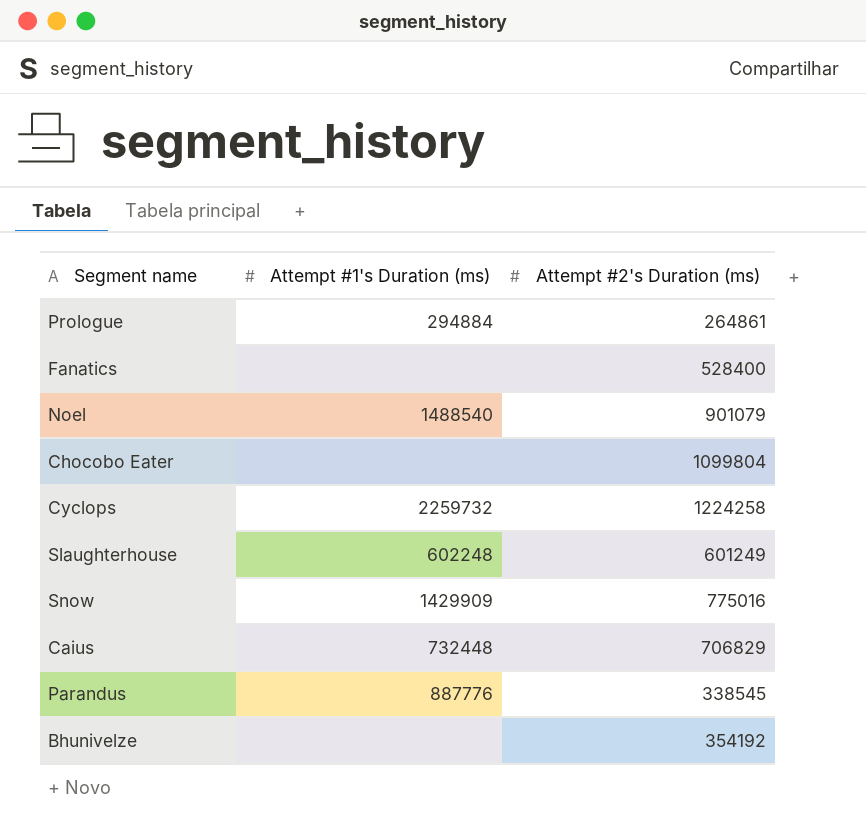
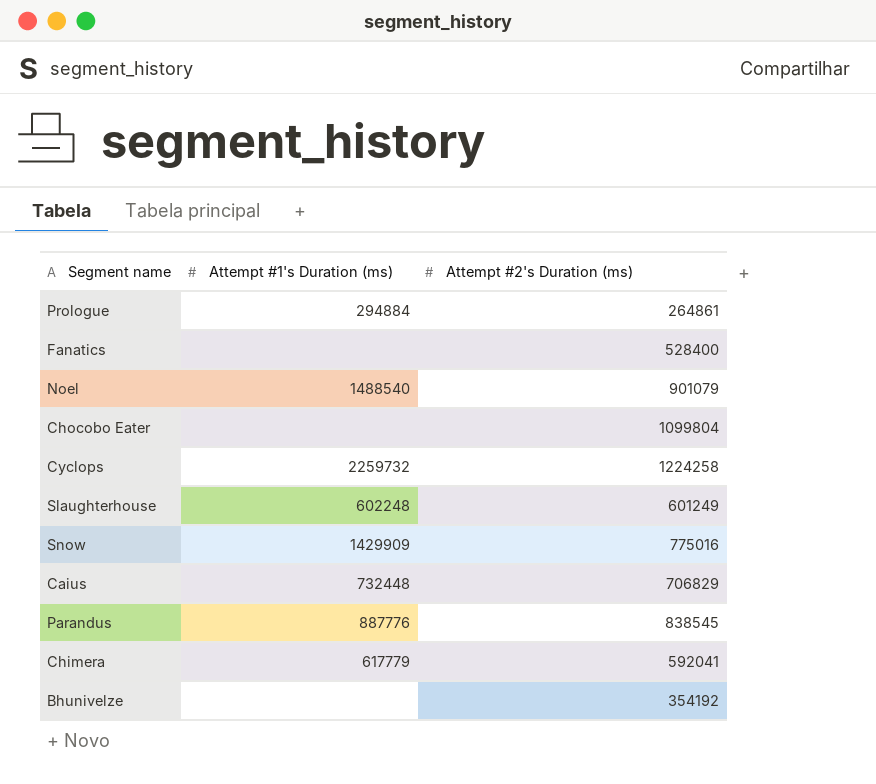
Parandus | Attempt #2's Duration (ms): 338545 -> 838545
row Chimera: none -> 617779 | 592041

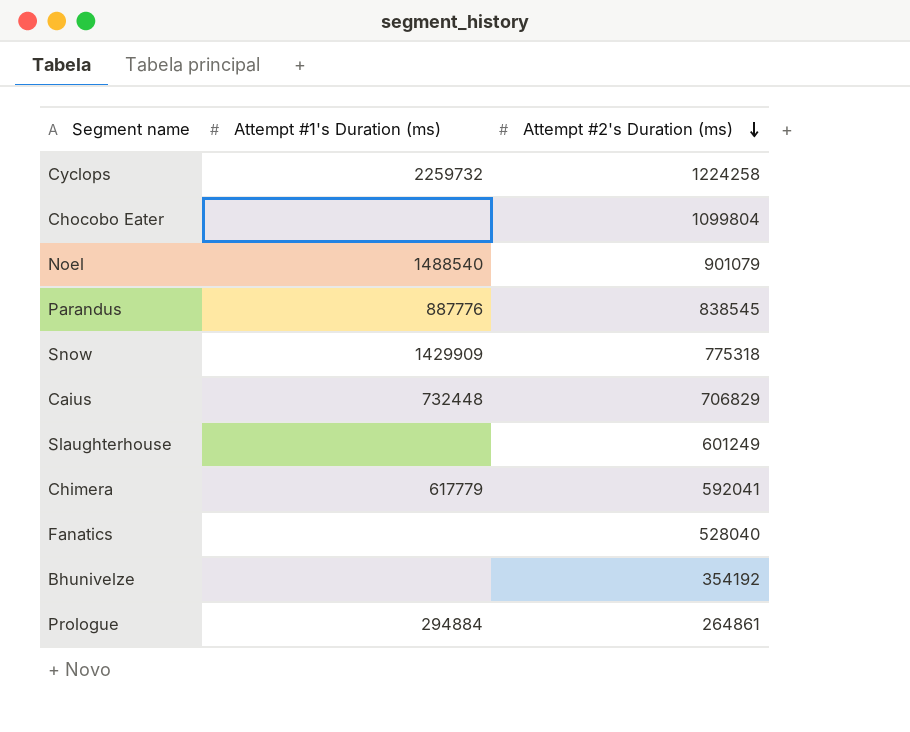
row order: none -> Attempt #2's Duration (ms) descending
Snow | Attempt #2's Duration (ms): 775016 -> 775318
Slaughterhouse | Attempt #1's Duration (ms): 602248 -> none
Fanatics | Attempt #2's Duration (ms): 528400 -> 528040

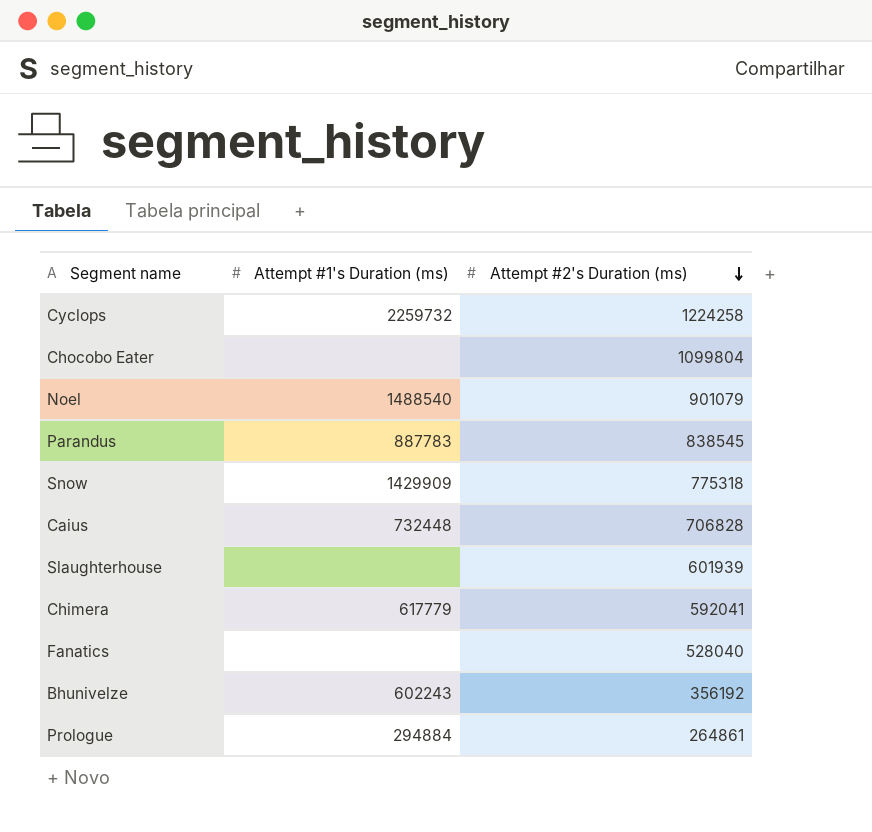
Parandus | Attempt #1's Duration (ms): 887776 -> 887783
Caius | Attempt #2's Duration (ms): 706829 -> 706828
Slaughterhouse | Attempt #2's Duration (ms): 601249 -> 601939
Bhunivelze | Attempt #1's Duration (ms): none -> 602243
Bhunivelze | Attempt #2's Duration (ms): 354192 -> 356192

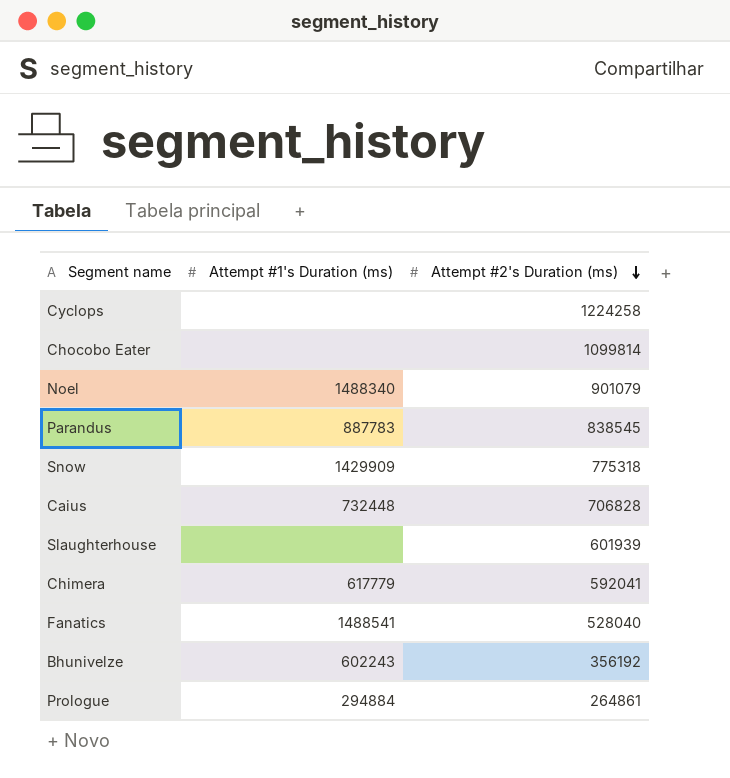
Cyclops | Attempt #1's Duration (ms): 2259732 -> none
Chocobo Eater | Attempt #2's Duration (ms): 1099804 -> 1099814
Noel | Attempt #1's Duration (ms): 1488540 -> 1488340
Fanatics | Attempt #1's Duration (ms): none -> 1488541

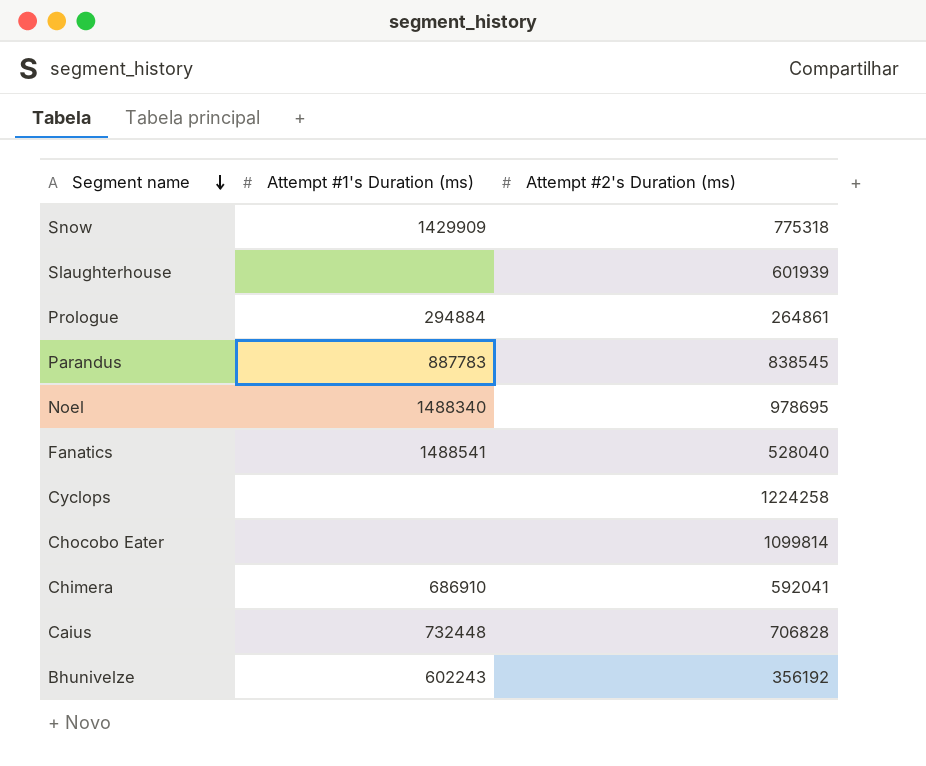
row order: Attempt #2's Duration (ms) descending -> Segment name descending
Noel | Attempt #2's Duration (ms): 901079 -> 978695
Chimera | Attempt #1's Duration (ms): 617779 -> 686910

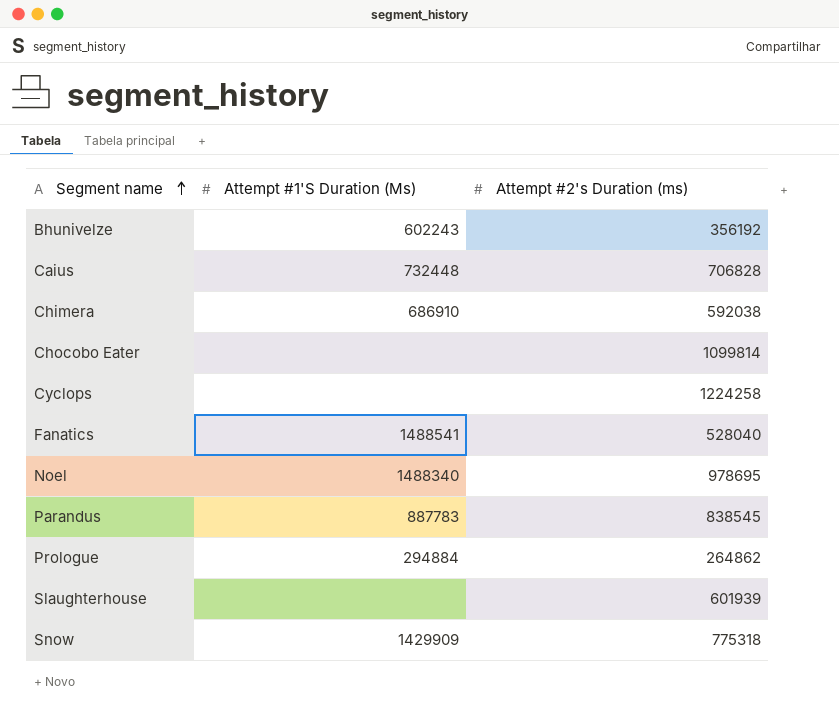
row order: Segment name descending -> Segment name ascending
column name: Attempt #1's Duration (ms) -> Attempt #1'S Duration (Ms)
Chimera | Attempt #2's Duration (ms): 592041 -> 592038
Prologue | Attempt #2's Duration (ms): 264861 -> 264862

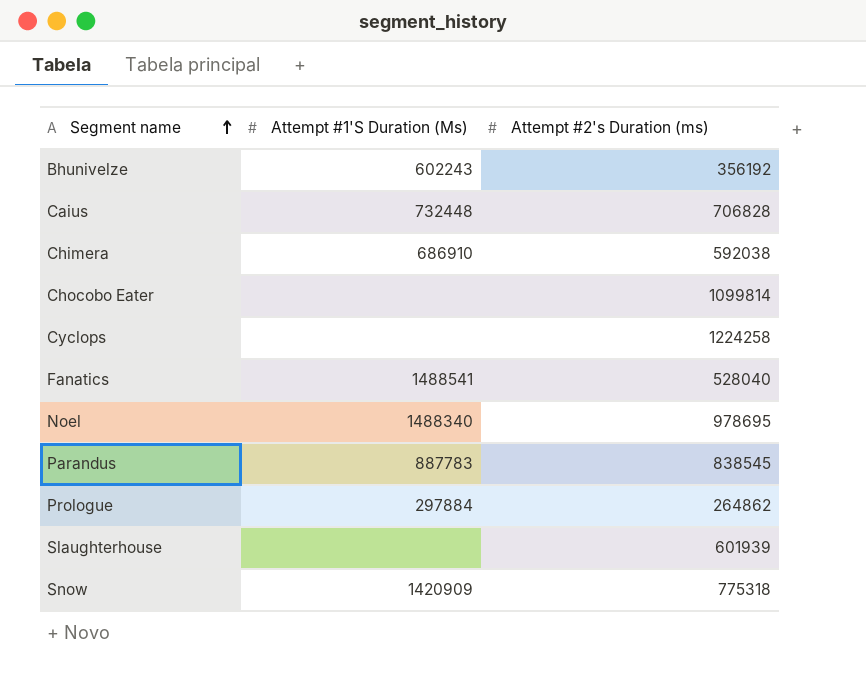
Prologue | Attempt #1'S Duration (Ms): 294884 -> 297884
Snow | Attempt #1'S Duration (Ms): 1429909 -> 1420909

